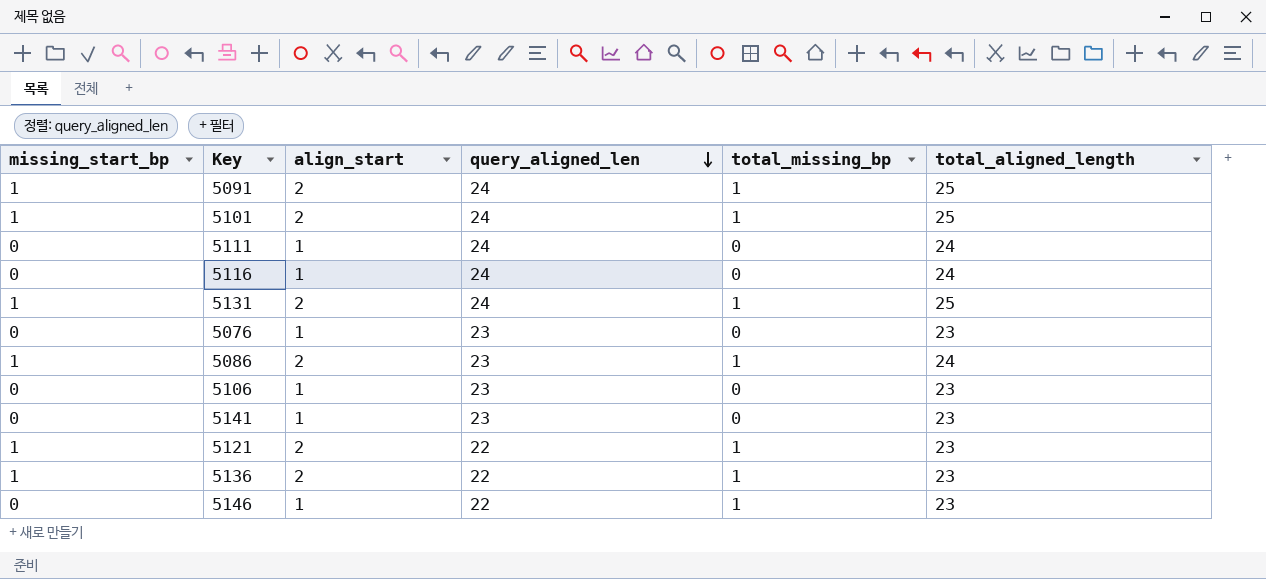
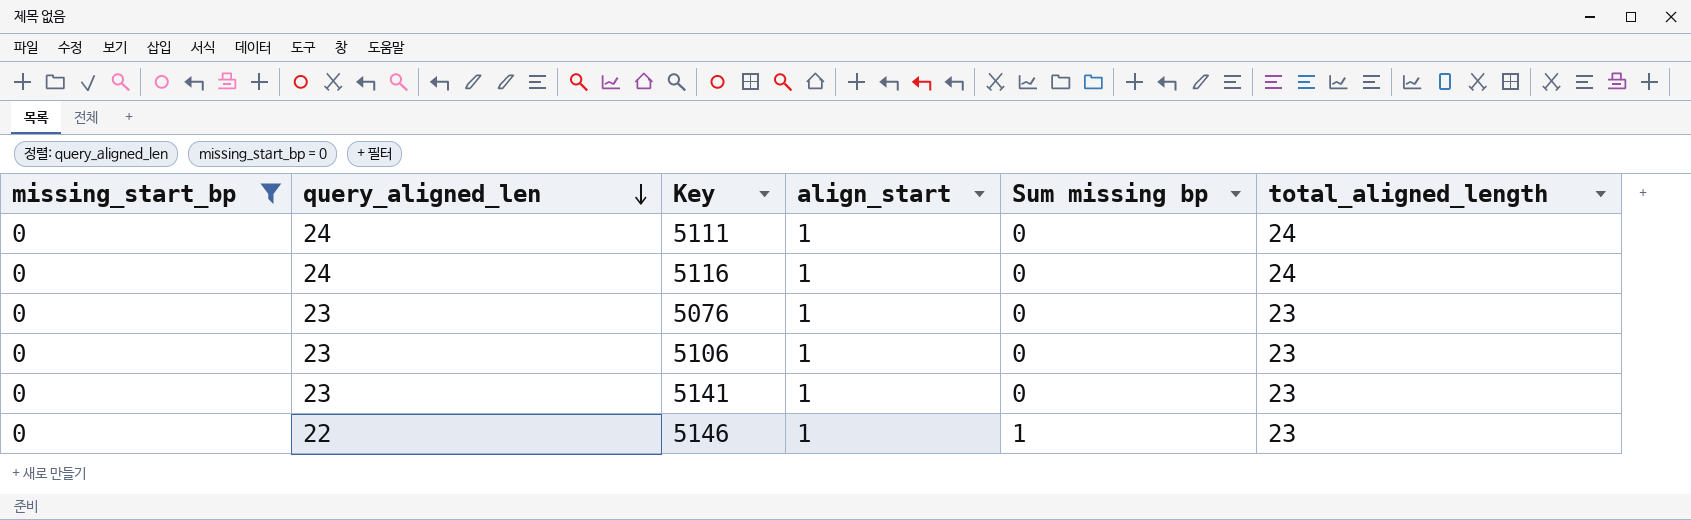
filter: none -> missing_start_bp = 0
column query_aligned_len | position: 4 -> 2
column name: total_missing_bp -> Sum missing bp

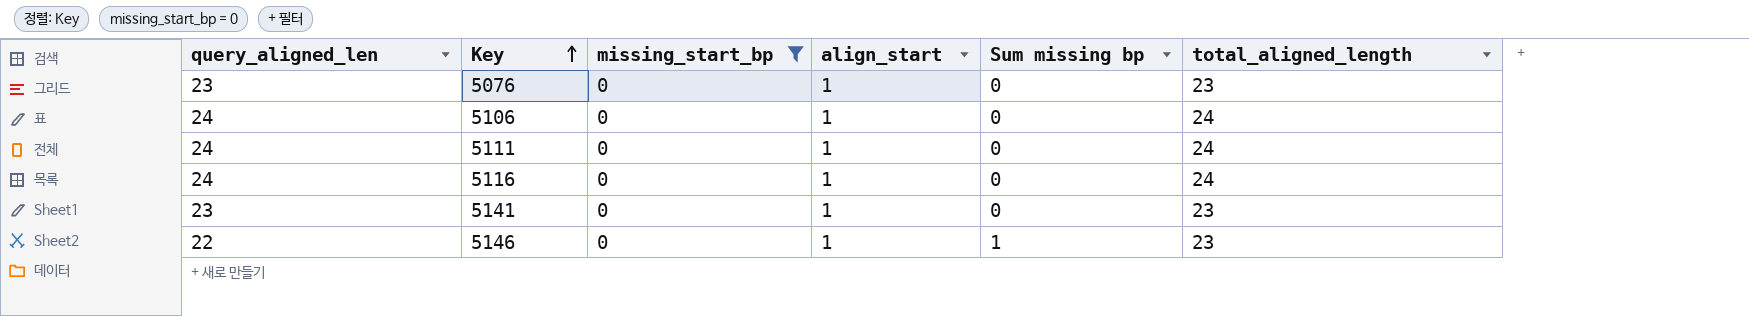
row order: query_aligned_len descending -> Key ascending
column missing_start_bp | position: 1 -> 3
5106 | query_aligned_len: 23 -> 24
5106 | total_aligned_length: 23 -> 24

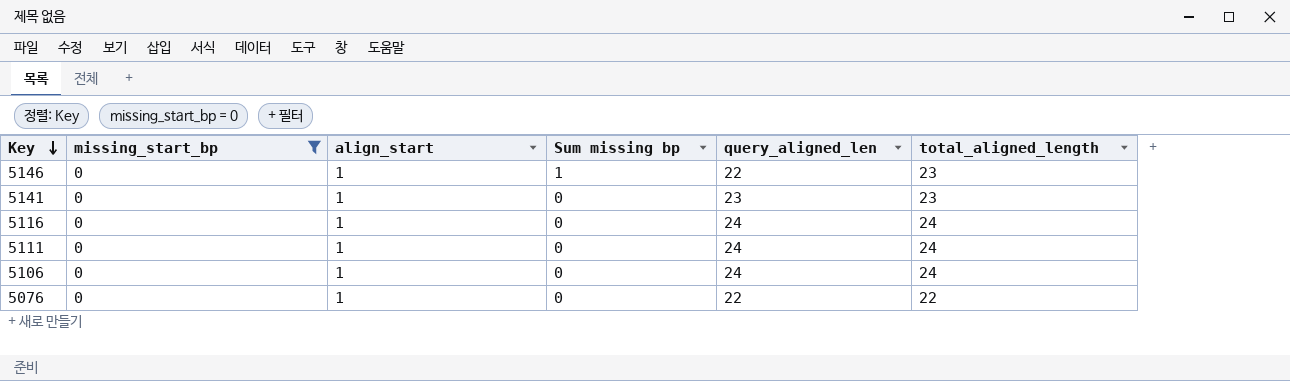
row order: Key ascending -> Key descending
column query_aligned_len | position: 1 -> 5
5076 | query_aligned_len: 23 -> 22
5076 | total_aligned_length: 23 -> 22

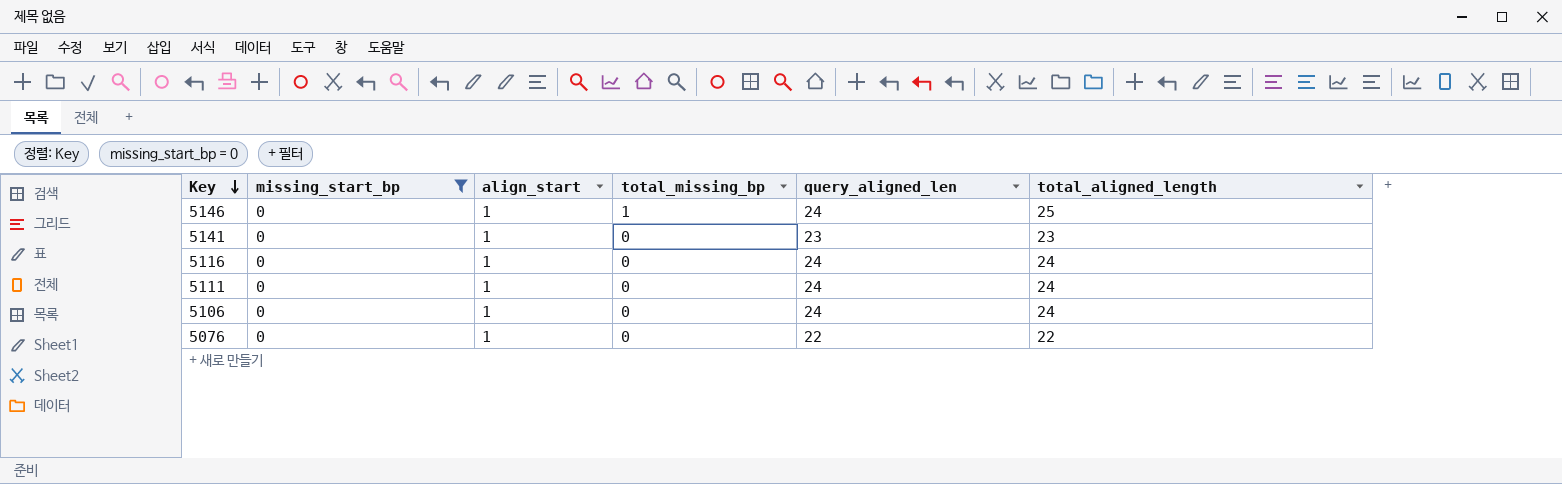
column name: Sum missing bp -> total_missing_bp
5146 | query_aligned_len: 22 -> 24
5146 | total_aligned_length: 23 -> 25

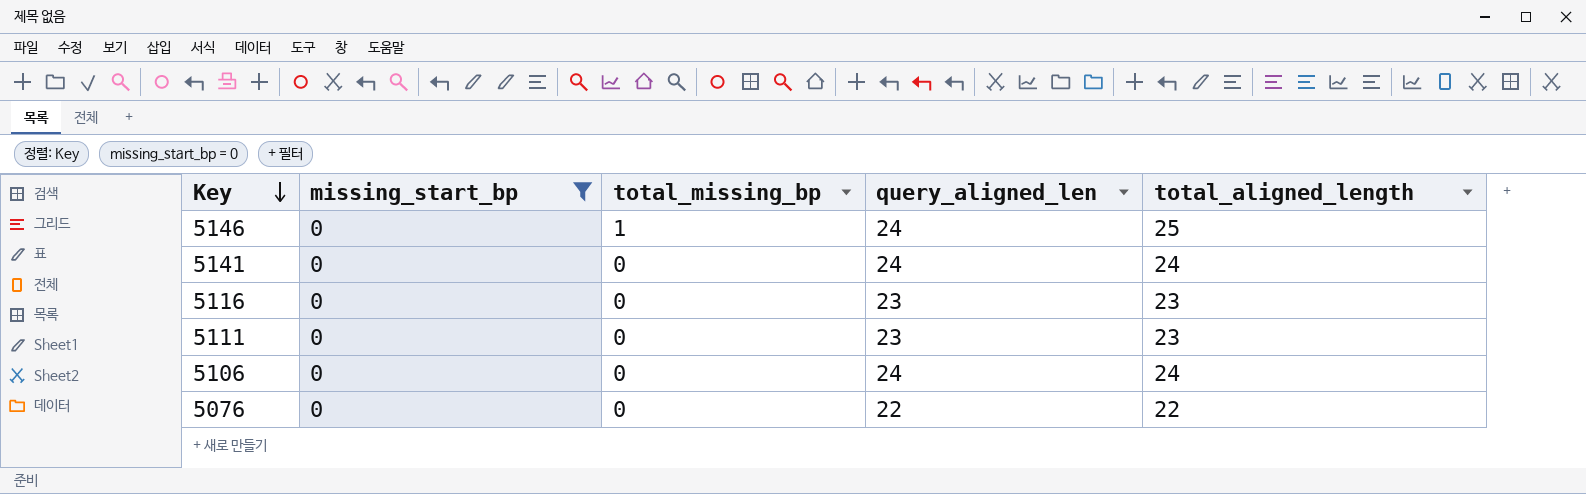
column align_start | position: 3 -> none
5141 | query_aligned_len: 23 -> 24
5141 | total_aligned_length: 23 -> 24
5116 | query_aligned_len: 24 -> 23
5116 | total_aligned_length: 24 -> 23
5111 | query_aligned_len: 24 -> 23
5111 | total_aligned_length: 24 -> 23

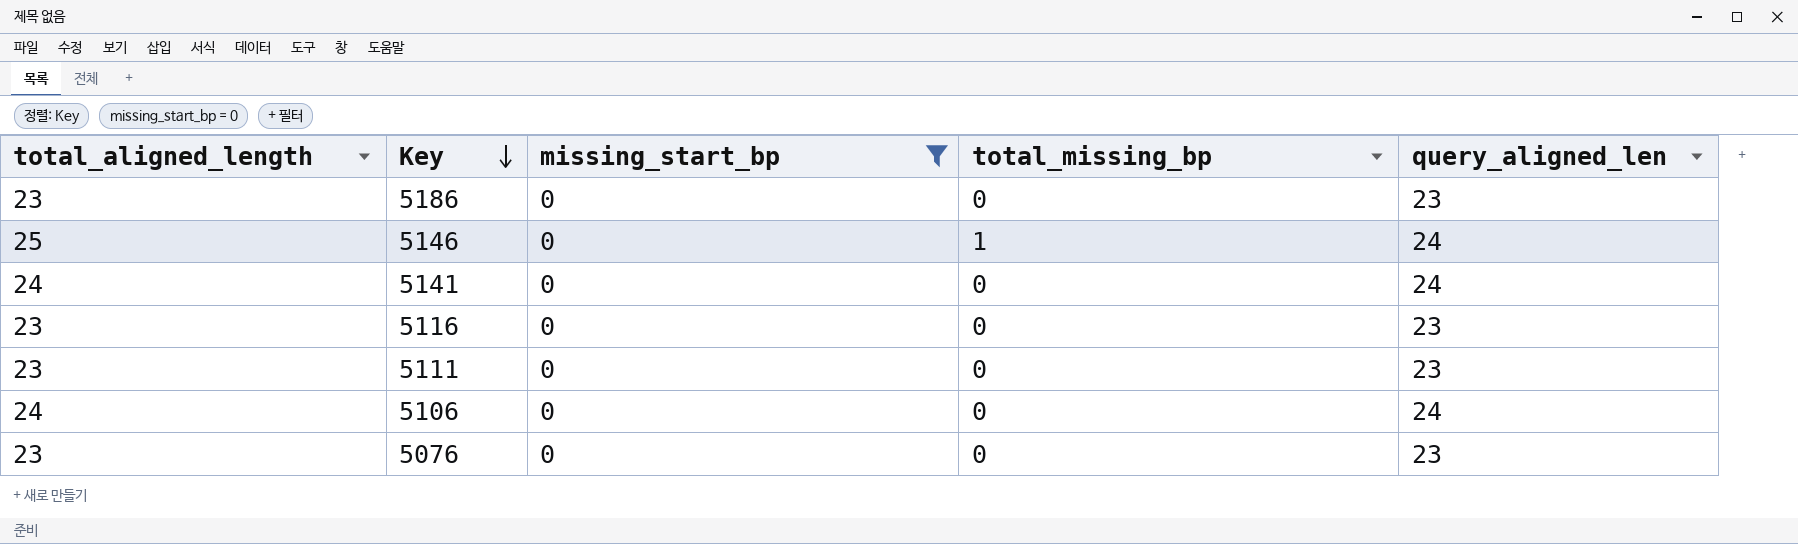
column total_aligned_length | position: 5 -> 1
row 5186: none -> 23 | 0 | 0 | 23
5076 | total_aligned_length: 22 -> 23
5076 | query_aligned_len: 22 -> 23

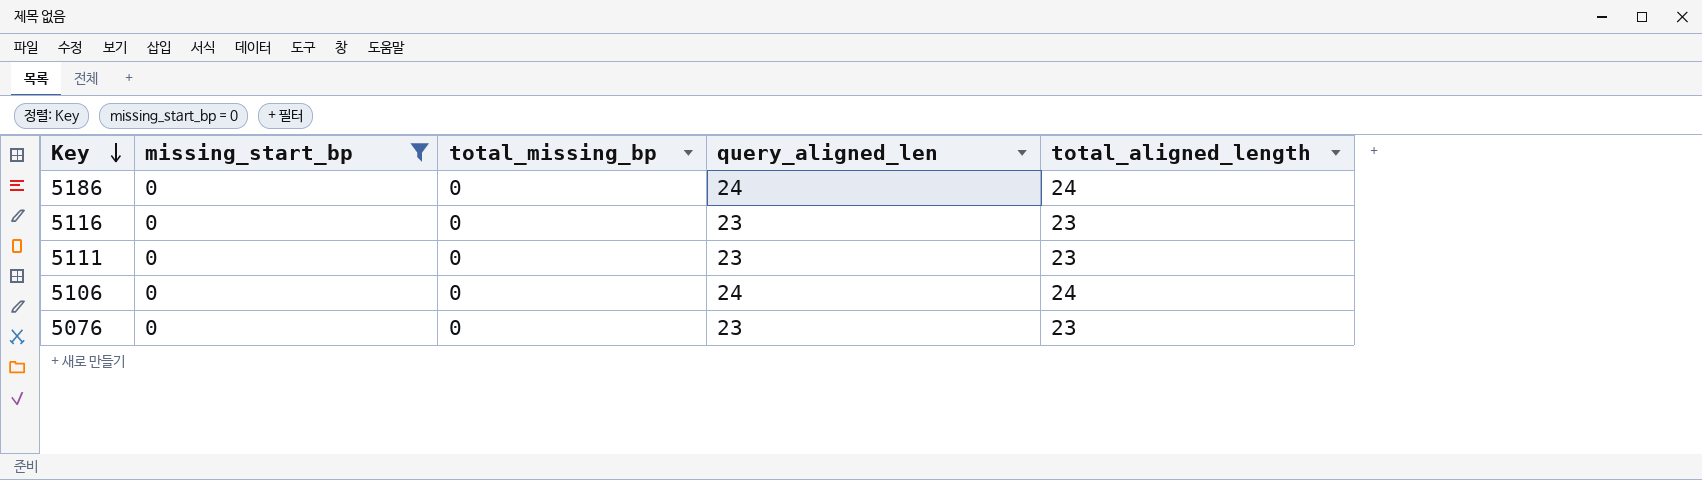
column total_aligned_length | position: 1 -> 5
row 5146: 25 | 0 | 1 | 24 -> none
row 5141: 24 | 0 | 0 | 24 -> none
5186 | query_aligned_len: 23 -> 24
5186 | total_aligned_length: 23 -> 24

